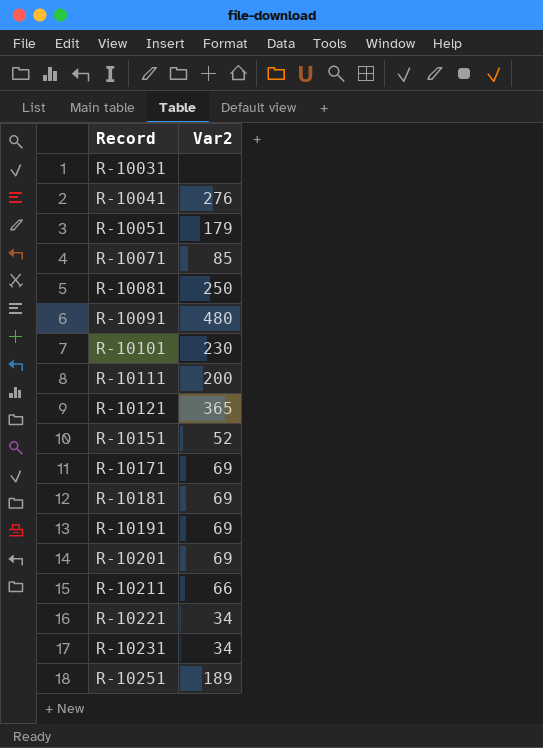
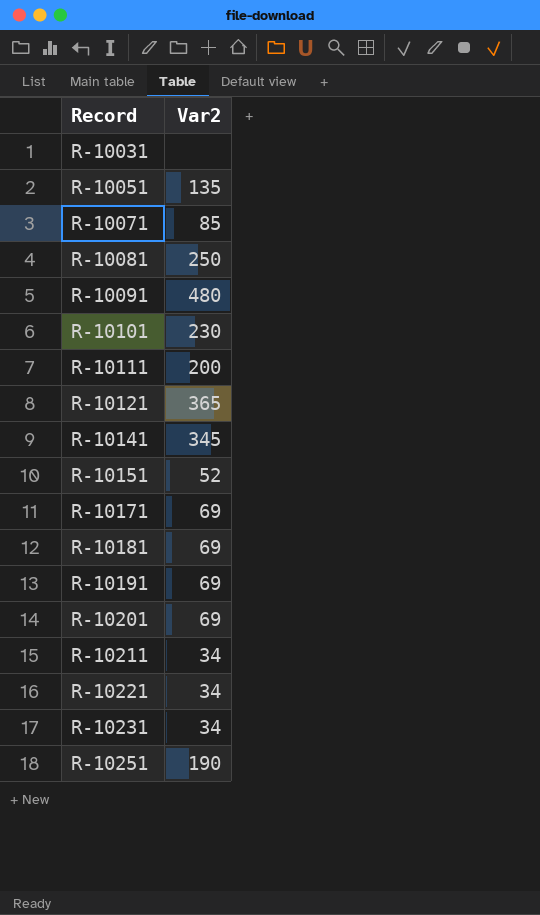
row R-10041: 276 -> none
R-10051 | Var2: 179 -> 135
row R-10141: none -> 345
R-10211 | Var2: 66 -> 34
R-10251 | Var2: 189 -> 190

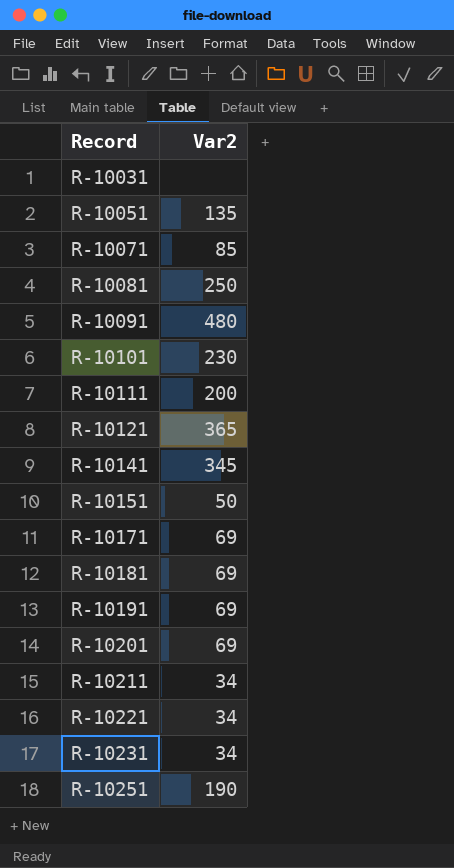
R-10151 | Var2: 52 -> 50

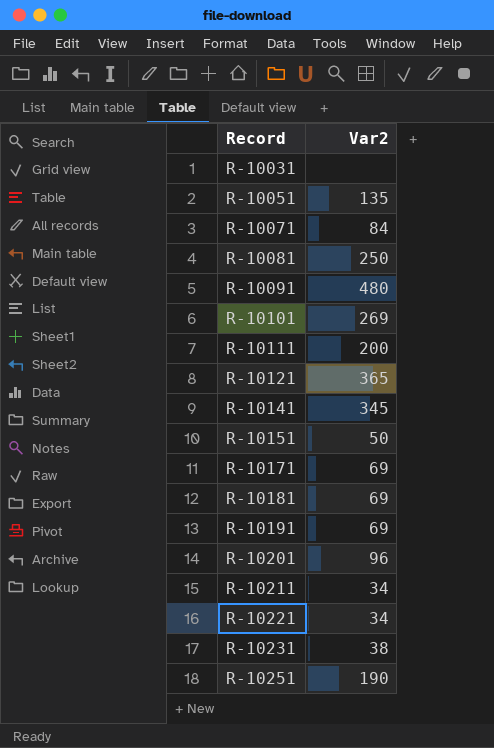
R-10071 | Var2: 85 -> 84
R-10101 | Var2: 230 -> 269
R-10201 | Var2: 69 -> 96
R-10231 | Var2: 34 -> 38

